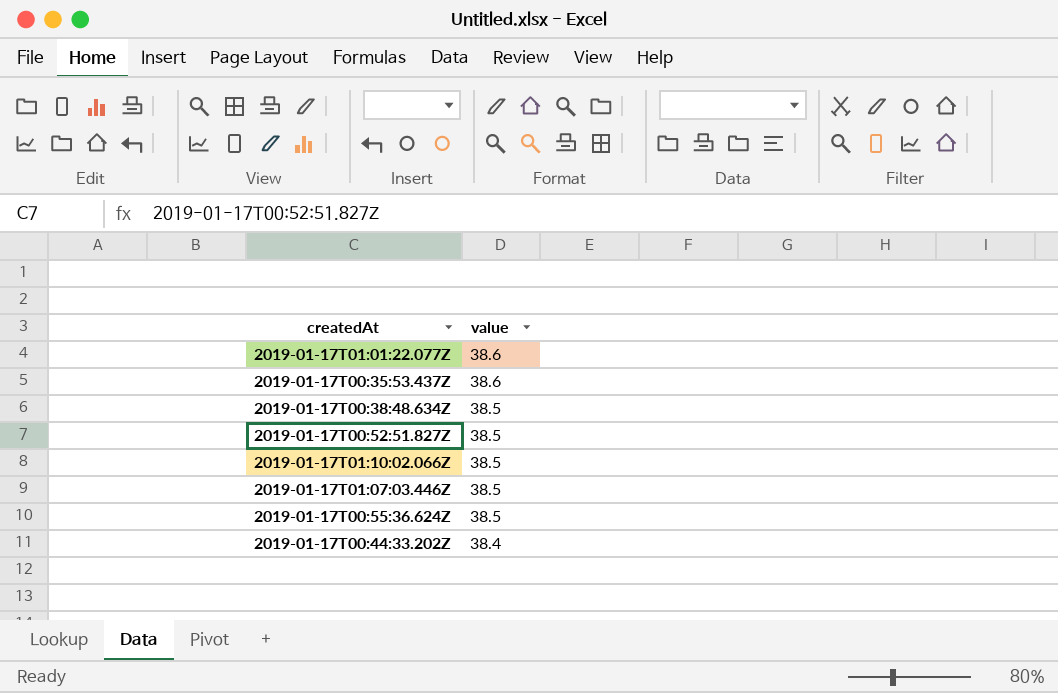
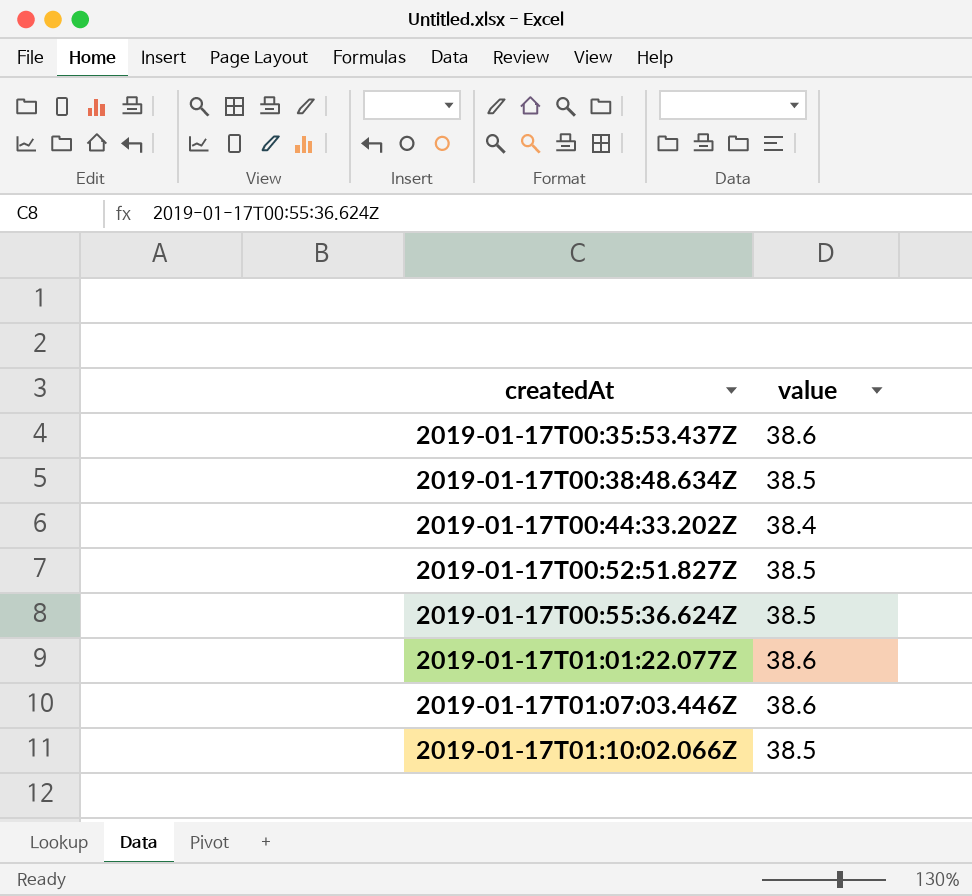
row order: value descending -> createdAt ascending
2019-01-17T01:07:03.446Z | value: 38.5 -> 38.6

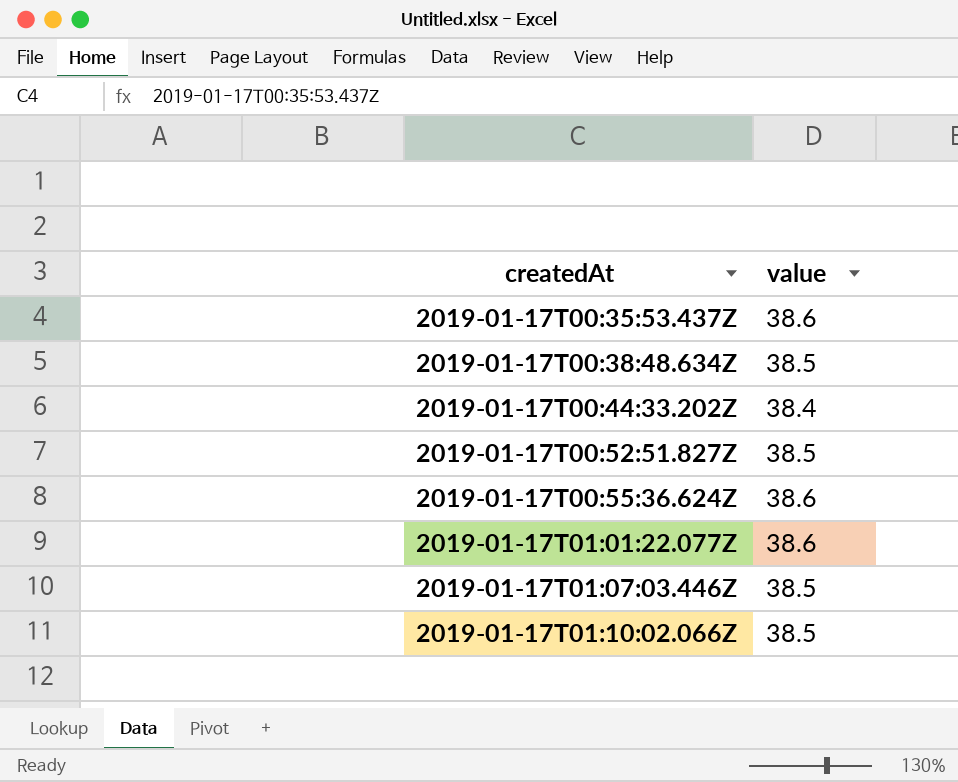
2019-01-17T00:55:36.624Z | value: 38.5 -> 38.6
2019-01-17T01:07:03.446Z | value: 38.6 -> 38.5

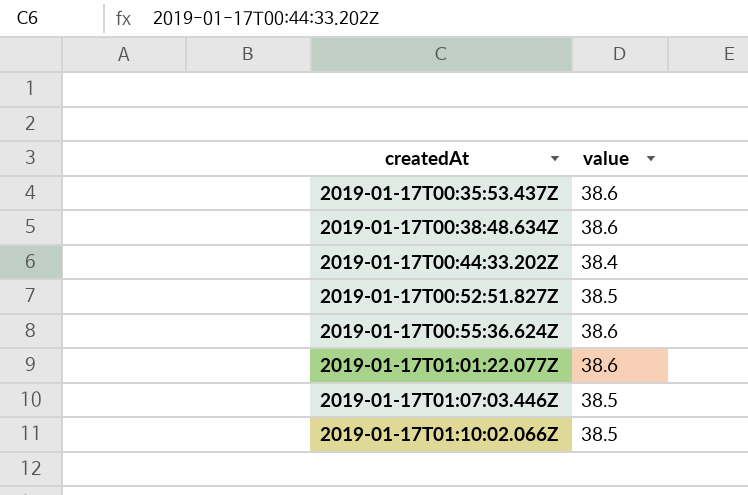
2019-01-17T00:38:48.634Z | value: 38.5 -> 38.6

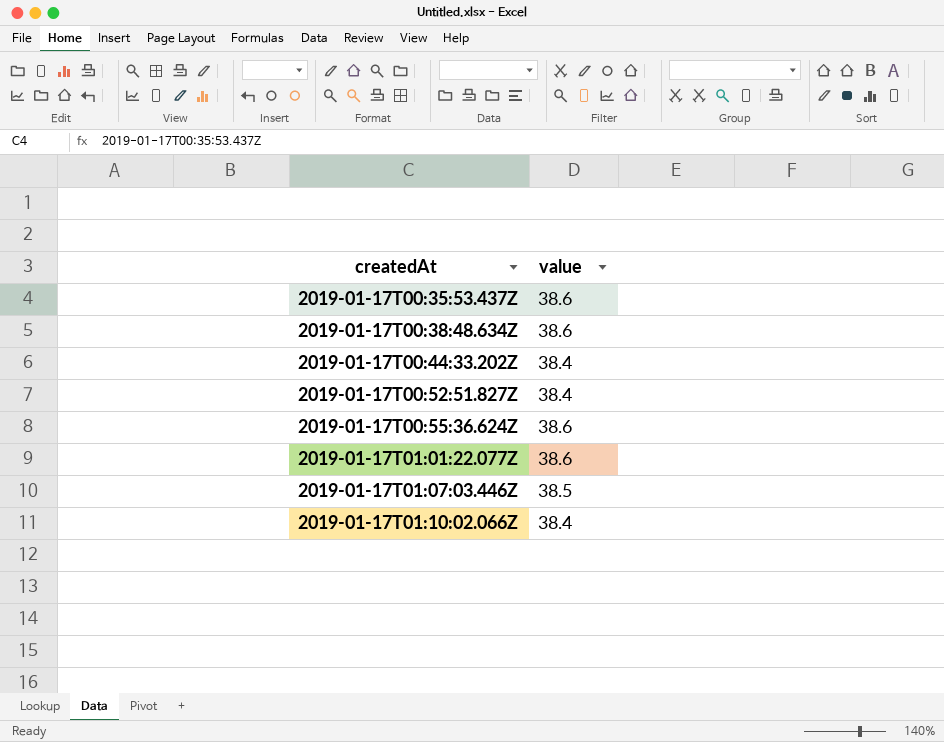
2019-01-17T00:52:51.827Z | value: 38.5 -> 38.4
2019-01-17T01:10:02.066Z | value: 38.5 -> 38.4

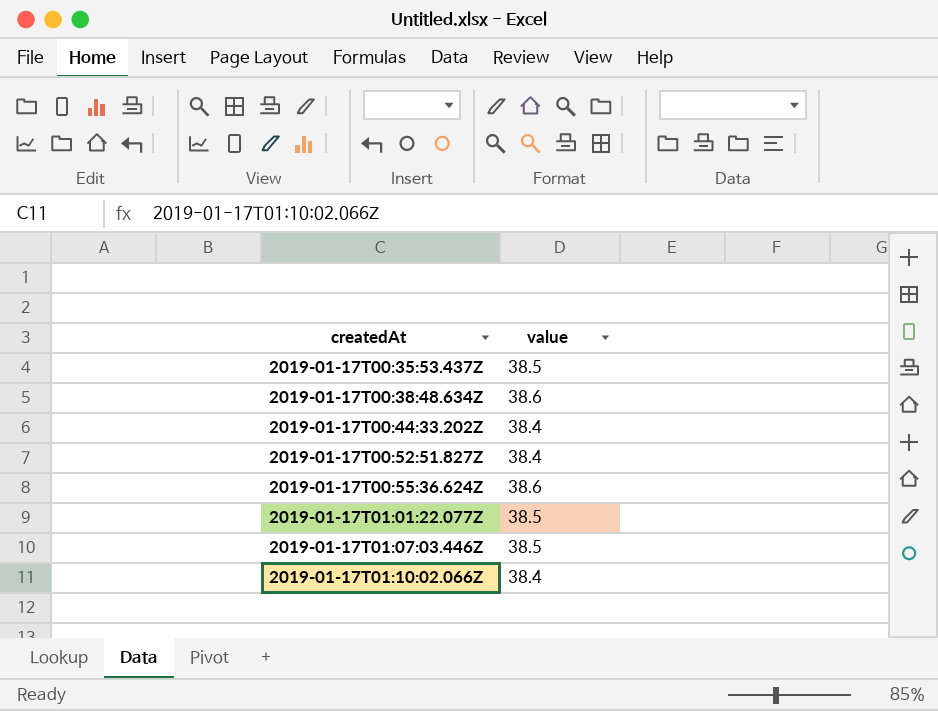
2019-01-17T00:35:53.437Z | value: 38.6 -> 38.5
2019-01-17T01:01:22.077Z | value: 38.6 -> 38.5

